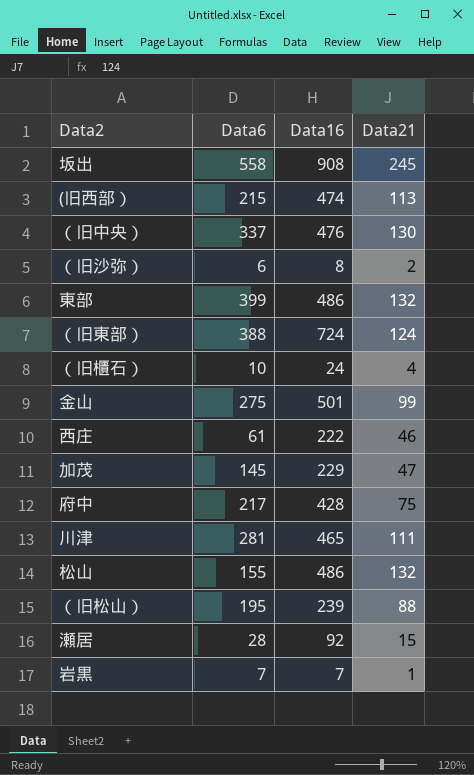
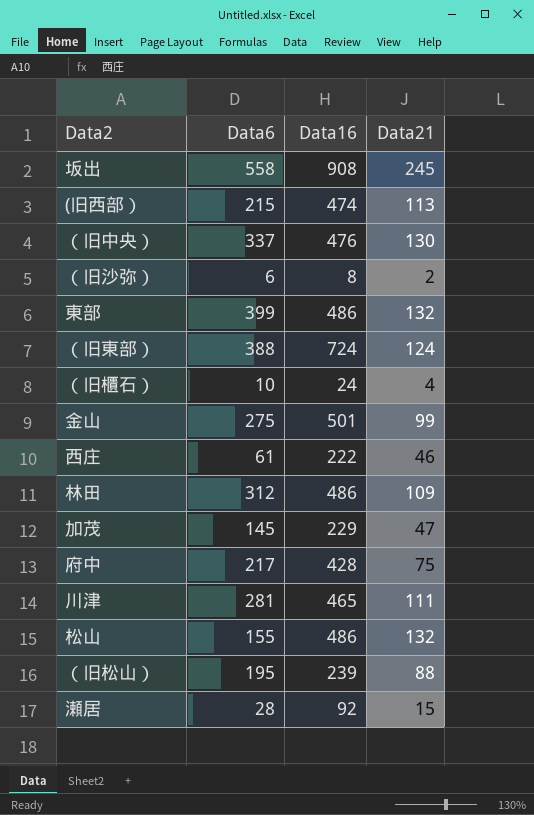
row 岩黒: 7 | 7 | 1 -> none
row 林田: none -> 312 | 486 | 109

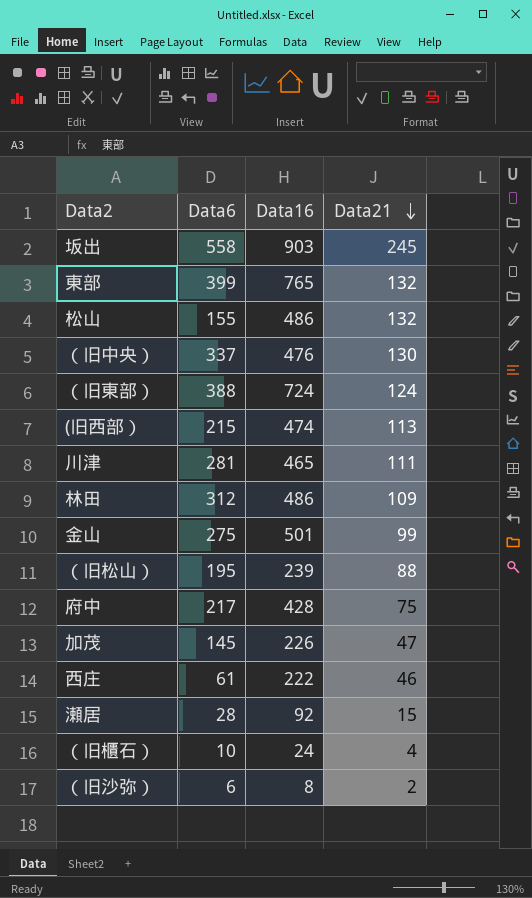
row order: none -> Data21 descending
坂出 | Data16: 908 -> 903
東部 | Data16: 486 -> 765
加茂 | Data16: 229 -> 226

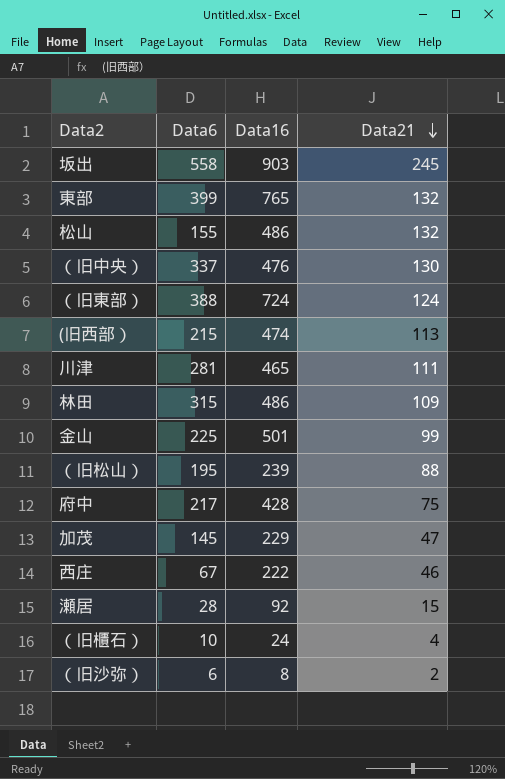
林田 | Data6: 312 -> 315
金山 | Data6: 275 -> 225
加茂 | Data16: 226 -> 229
西庄 | Data6: 61 -> 67

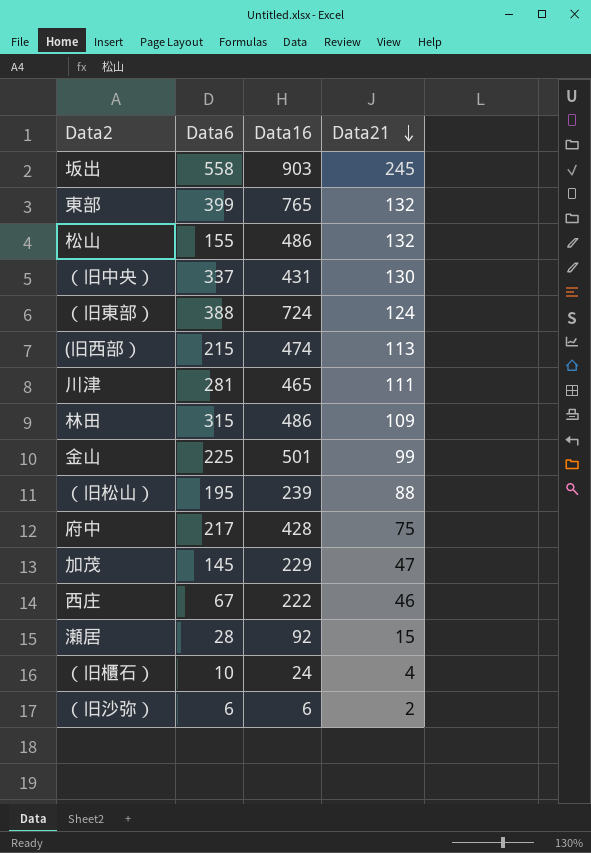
（旧中央） | Data16: 476 -> 431
（旧沙弥） | Data16: 8 -> 6

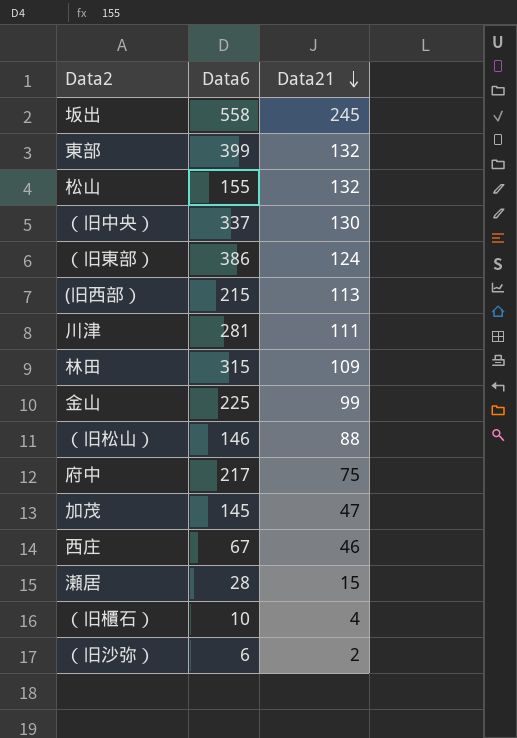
column Data16 | position: 3 -> none
（旧東部） | Data6: 388 -> 386
（旧松山） | Data6: 195 -> 146

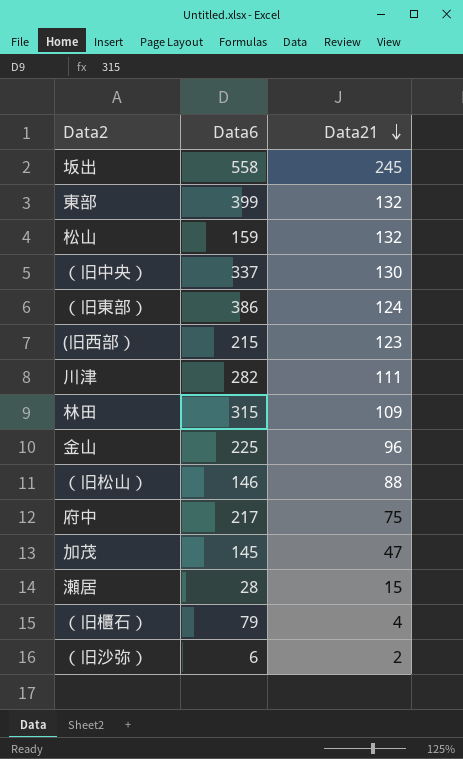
row 西庄: 67 | 46 -> none
松山 | Data6: 155 -> 159
(旧西部） | Data21: 113 -> 123
川津 | Data6: 281 -> 282
金山 | Data21: 99 -> 96
（旧櫃石） | Data6: 10 -> 79

